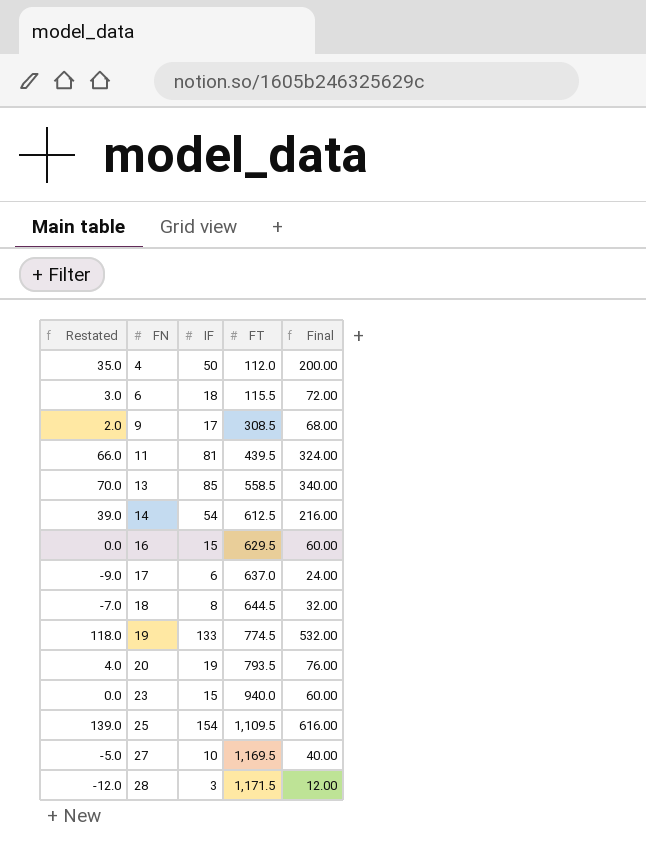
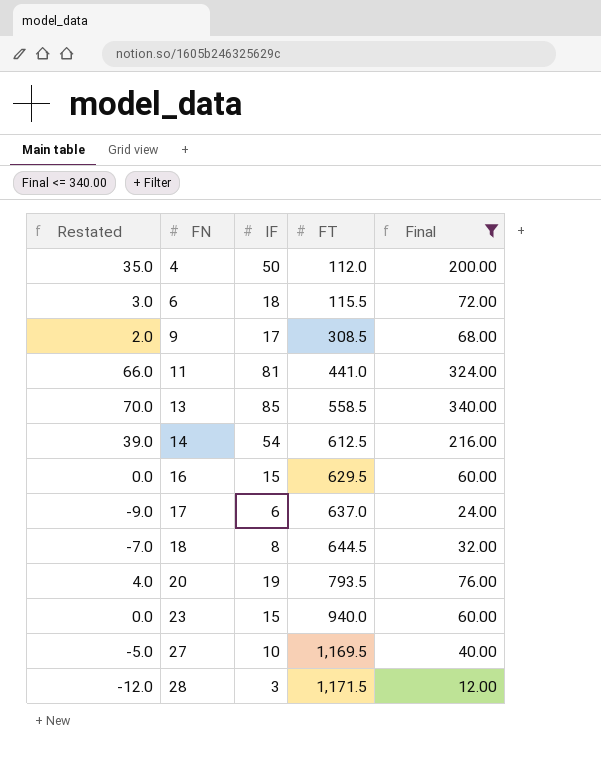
filter: none -> Final <= 340.00
11 | FT: 439.5 -> 441.0

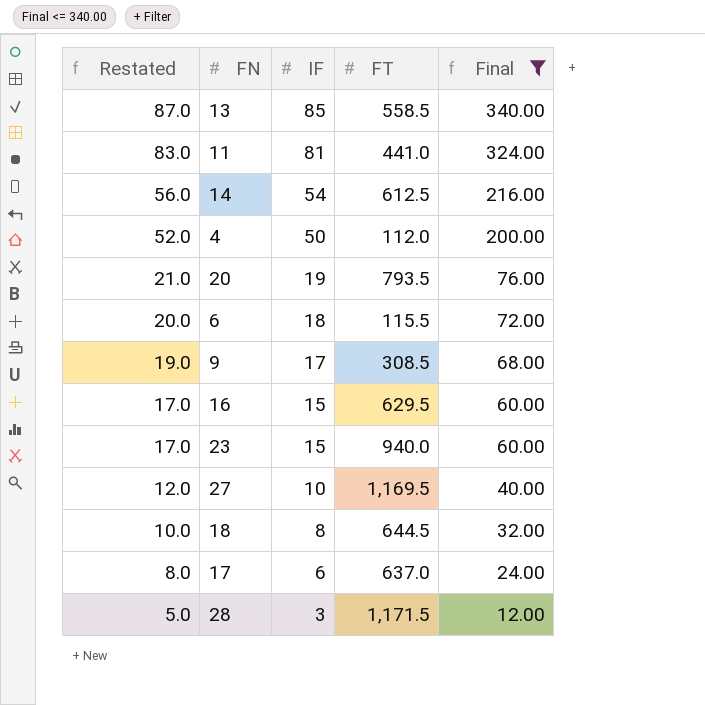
row order: FN ascending -> Restated descending
column Restated | formula: [IF] - 15 -> [IF] + 2

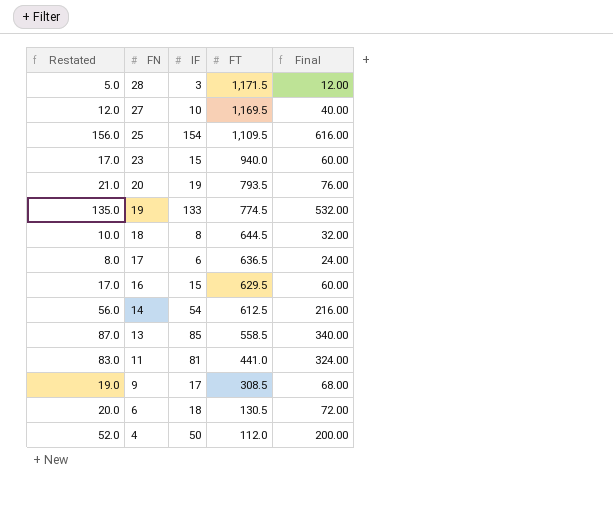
filter: Final <= 340.00 -> none
row order: Restated descending -> FN descending
17 | FT: 637.0 -> 636.5
6 | FT: 115.5 -> 130.5

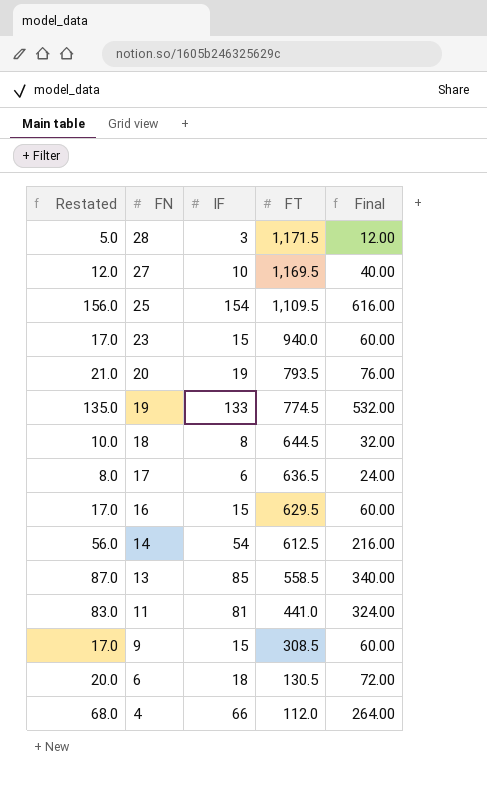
9 | Restated: 19.0 -> 17.0
9 | IF: 17 -> 15
9 | Final: 68.00 -> 60.00
4 | Restated: 52.0 -> 68.0
4 | IF: 50 -> 66
4 | Final: 200.00 -> 264.00

